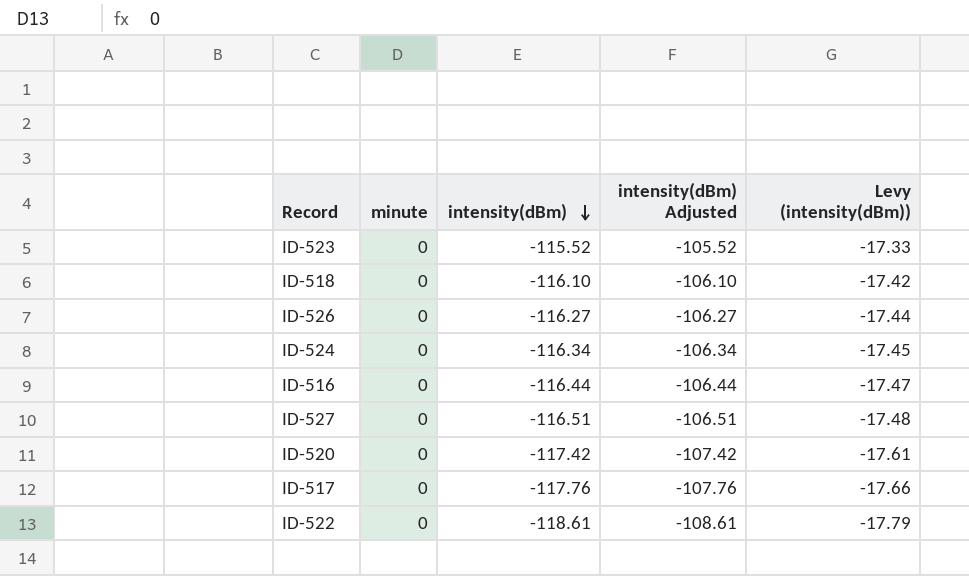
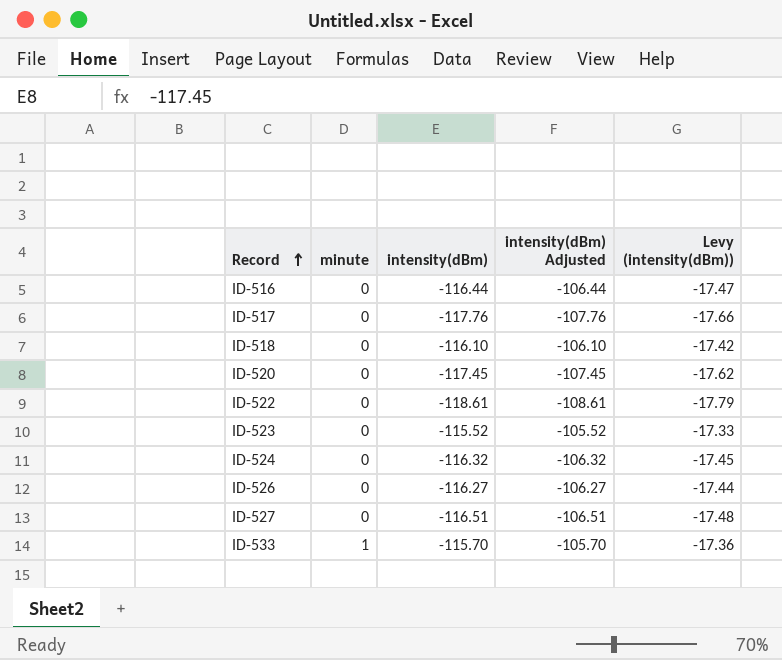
row order: intensity(dBm) descending -> Record ascending
ID-520 | intensity(dBm): -117.42 -> -117.45
ID-520 | intensity(dBm) Adjusted: -107.42 -> -107.45
ID-520 | Levy (intensity(dBm)): -17.61 -> -17.62
ID-524 | intensity(dBm): -116.34 -> -116.32
ID-524 | intensity(dBm) Adjusted: -106.34 -> -106.32
row ID-533: none -> 1 | -115.70 | -105.70 | -17.36

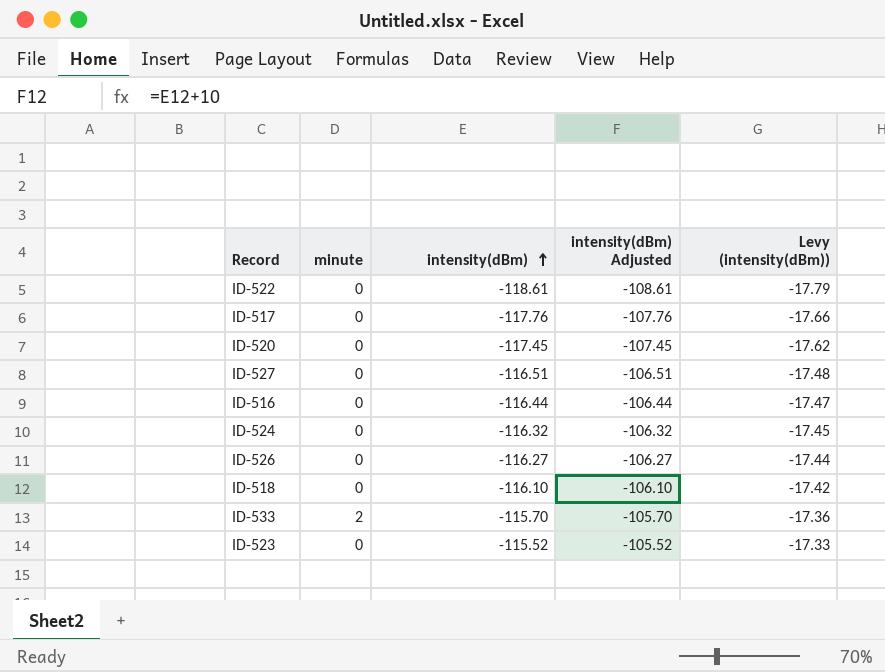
row order: Record ascending -> intensity(dBm) ascending
ID-533 | minute: 1 -> 2

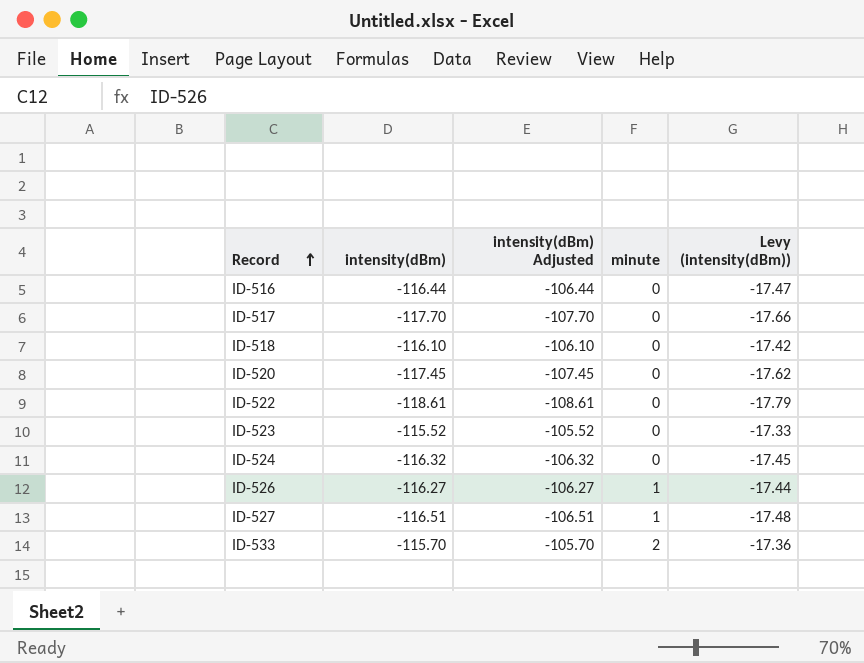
row order: intensity(dBm) ascending -> Record ascending
column minute | position: 2 -> 4
ID-517 | intensity(dBm): -117.76 -> -117.70
ID-517 | intensity(dBm) Adjusted: -107.76 -> -107.70
ID-526 | minute: 0 -> 1
ID-527 | minute: 0 -> 1

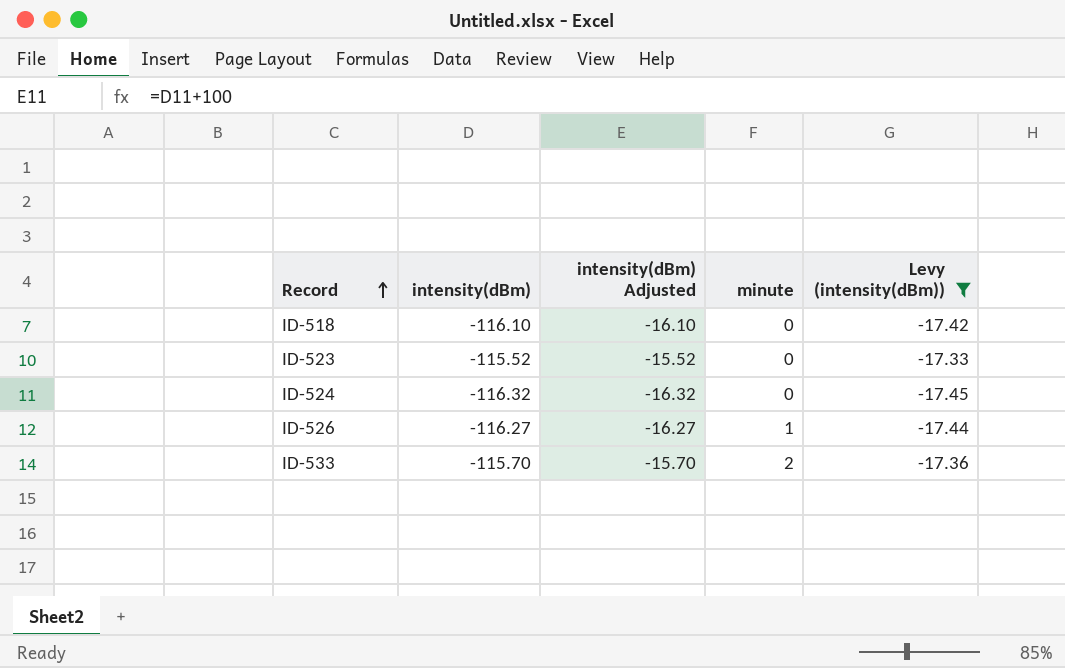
filter: none -> Levy (intensity(dBm)) >= -17.45
column intensity(dBm) Adjusted | formula: [intensity(dBm)] + 10 -> [intensity(dBm)] + 100

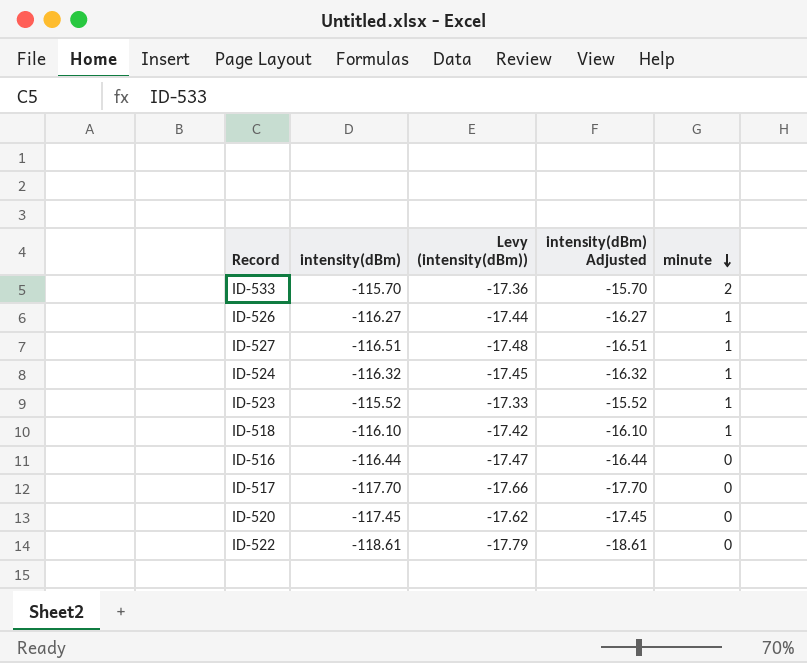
filter: Levy (intensity(dBm)) >= -17.45 -> none
row order: Record ascending -> minute descending
column Levy (intensity(dBm)) | position: 5 -> 3
ID-524 | minute: 0 -> 1
ID-523 | minute: 0 -> 1
ID-518 | minute: 0 -> 1

